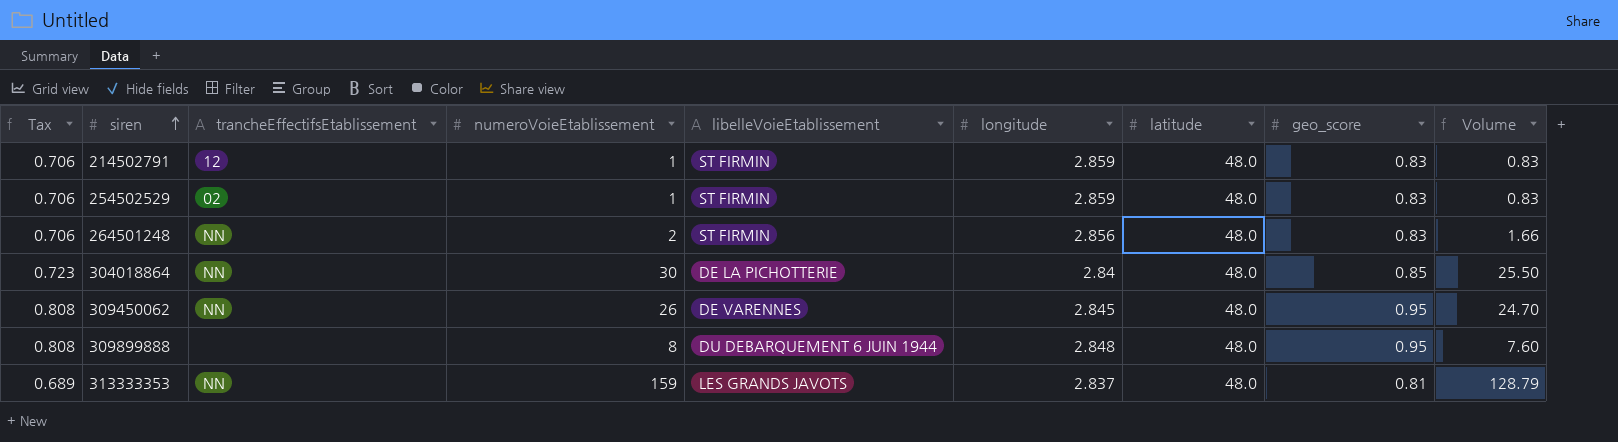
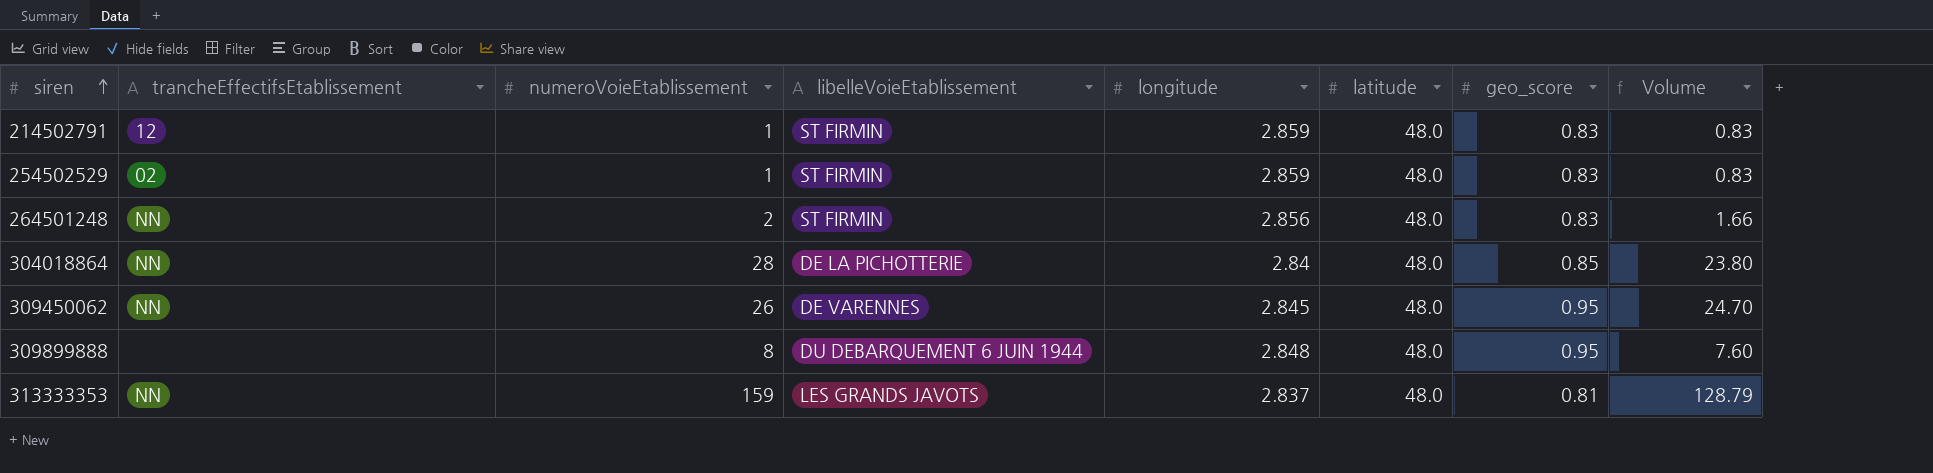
column Tax | formula: [geo_score] * 0.85 -> none
304018864 | numeroVoieEtablissement: 30 -> 28
304018864 | Volume: 25.50 -> 23.80

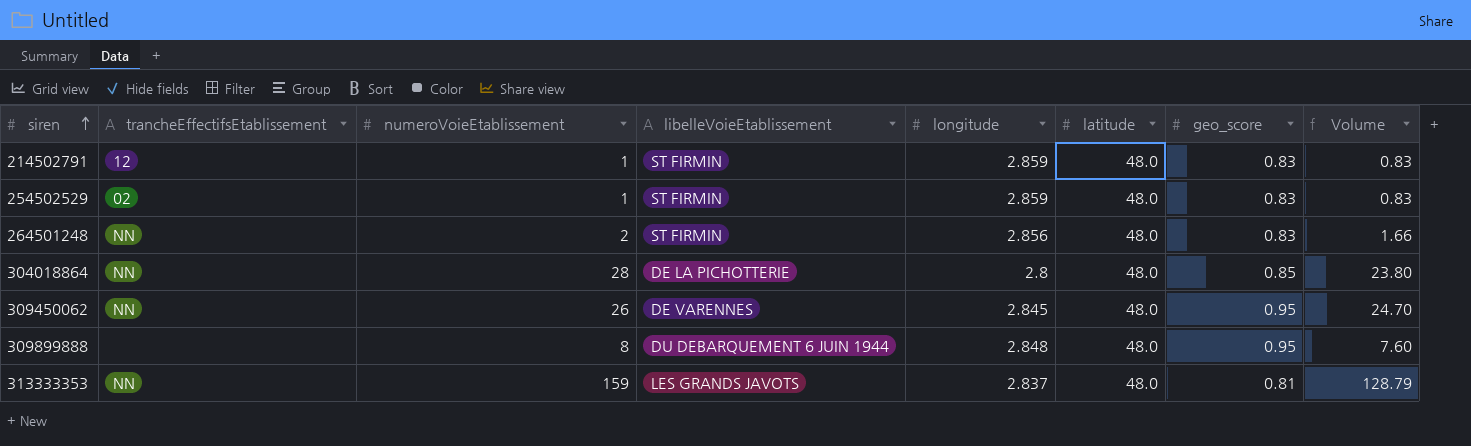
304018864 | longitude: 2.84 -> 2.8

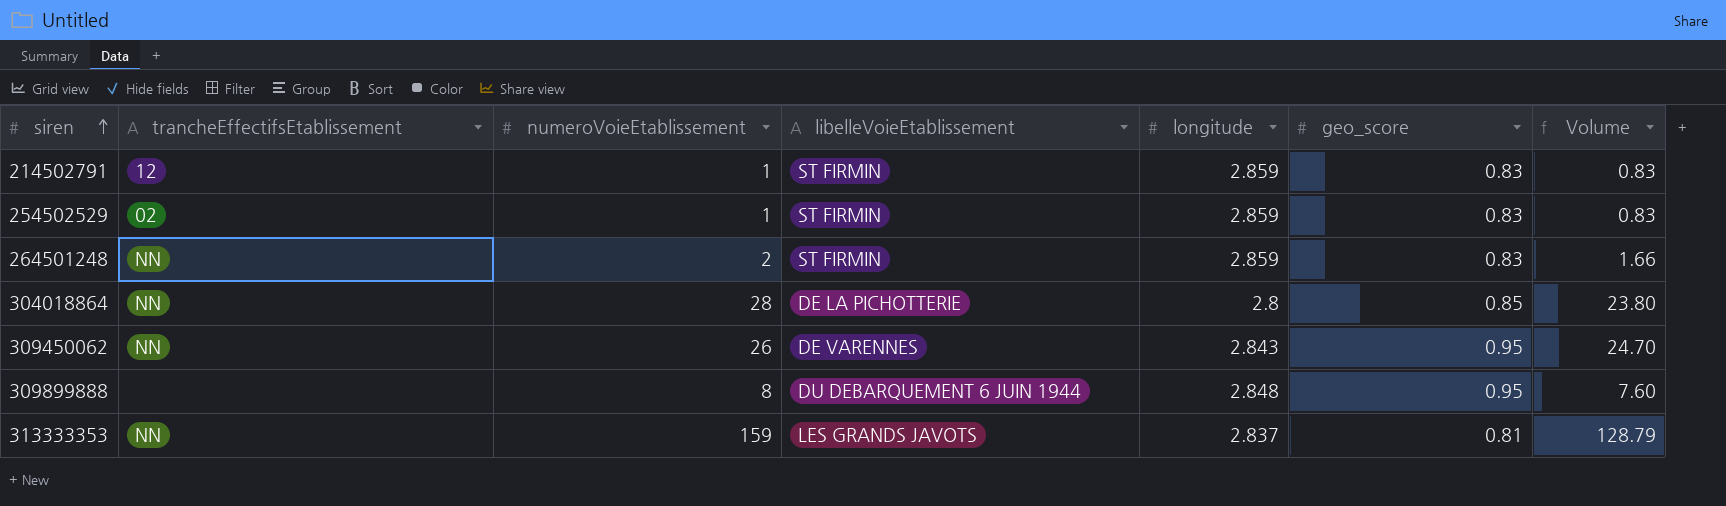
column latitude | position: 6 -> none
264501248 | longitude: 2.856 -> 2.859
309450062 | longitude: 2.845 -> 2.843

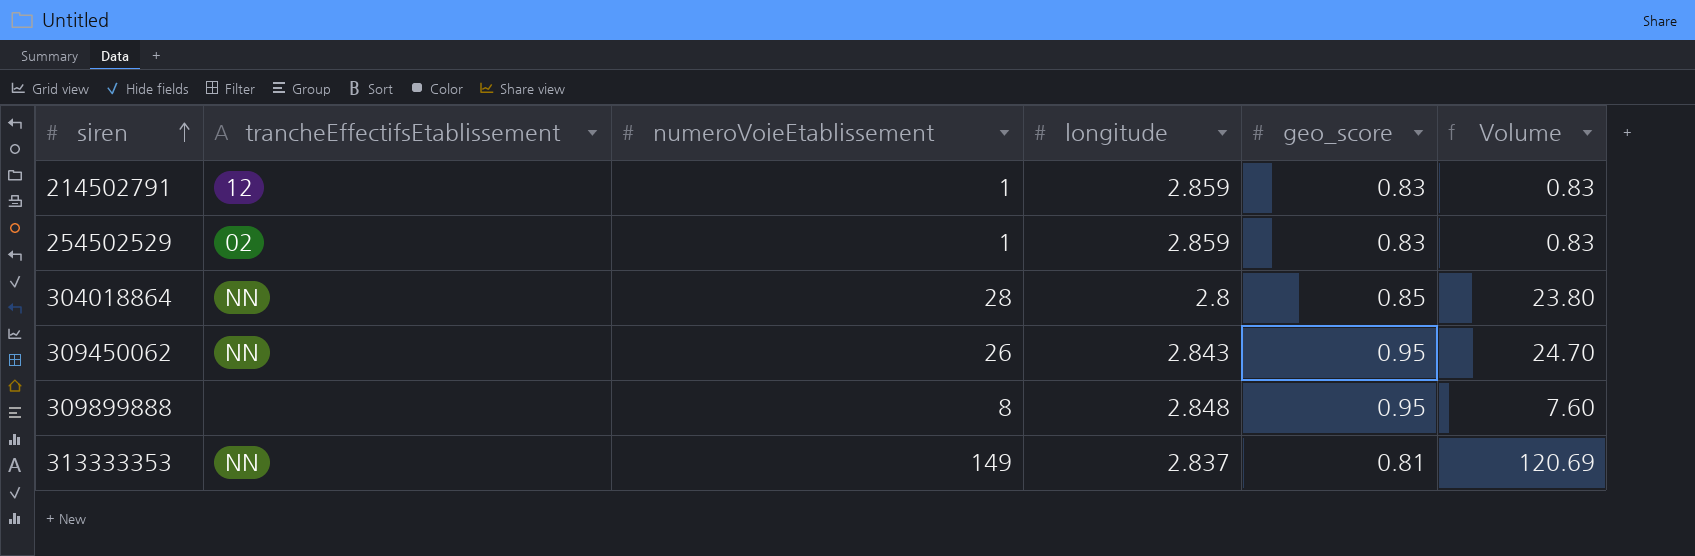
column libelleVoieEtablissement | position: 4 -> none
row 264501248: NN | 2 | ST FIRMIN | 2.859 | 0.83 | 1.66 -> none
313333353 | numeroVoieEtablissement: 159 -> 149
313333353 | Volume: 128.79 -> 120.69

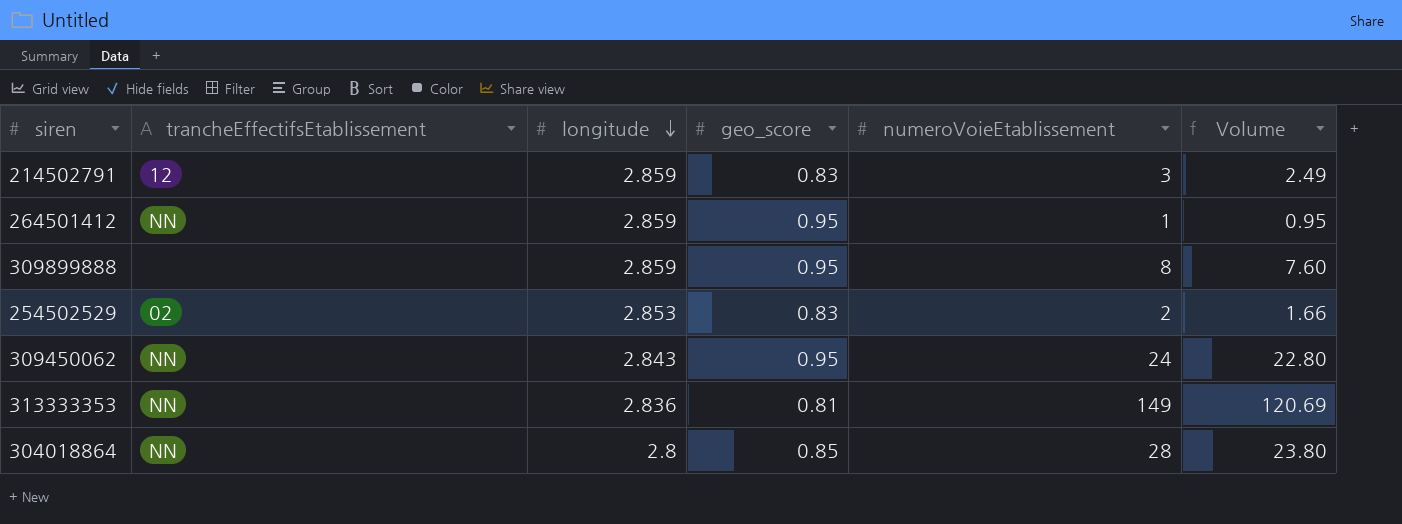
row order: siren ascending -> longitude descending
column numeroVoieEtablissement | position: 3 -> 5
214502791 | numeroVoieEtablissement: 1 -> 3
214502791 | Volume: 0.83 -> 2.49
row 264501412: none -> NN | 2.859 | 0.95 | 1 | 0.95
309899888 | longitude: 2.848 -> 2.859
254502529 | longitude: 2.859 -> 2.853
254502529 | numeroVoieEtablissement: 1 -> 2
254502529 | Volume: 0.83 -> 1.66
309450062 | numeroVoieEtablissement: 26 -> 24
309450062 | Volume: 24.70 -> 22.80
313333353 | longitude: 2.837 -> 2.836

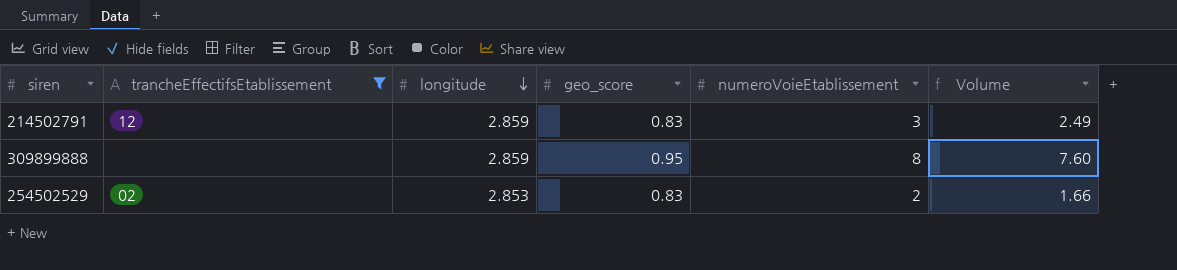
filter: none -> trancheEffectifsEtablissement != NN

